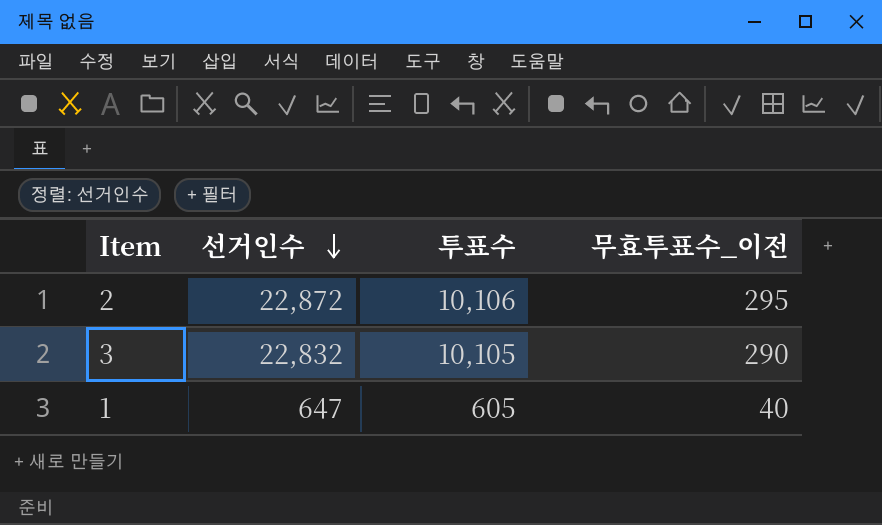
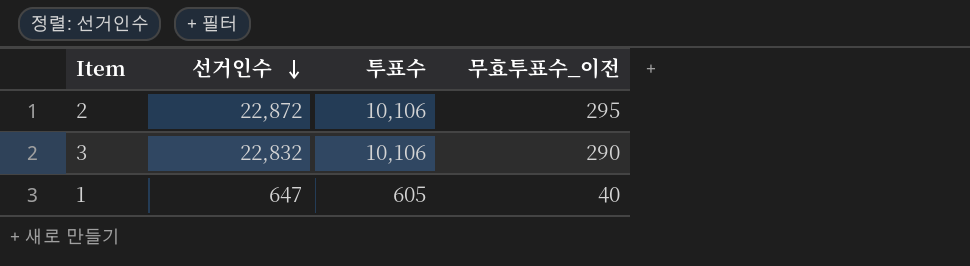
3 | 투표수: 10,105 -> 10,106

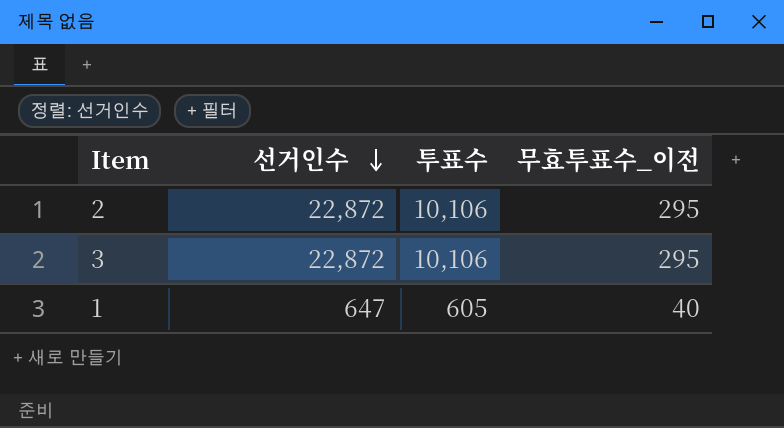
3 | 선거인수: 22,832 -> 22,872
3 | 무효투표수_이전: 290 -> 295

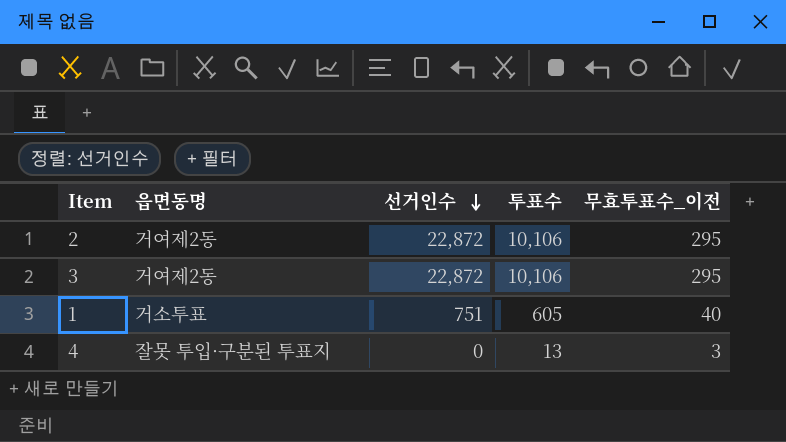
column 읍면동명 | position: none -> 2
1 | 선거인수: 647 -> 751
row 4: none -> 잘못 투입·구분된 투표지 | 0 | 13 | 3

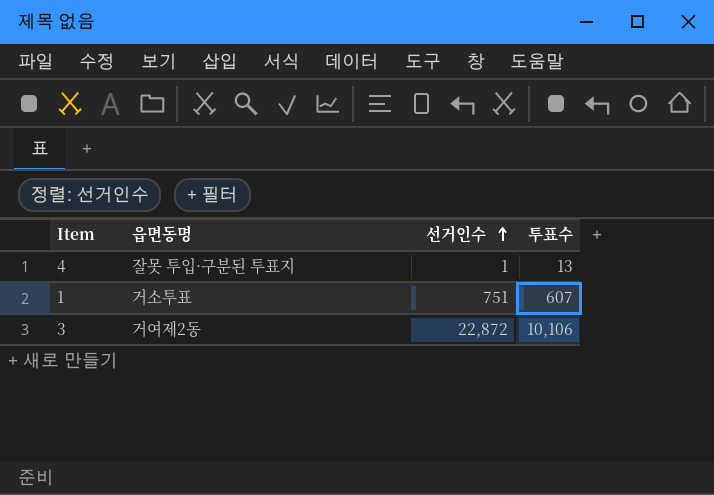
row order: 선거인수 descending -> 선거인수 ascending
column 무효투표수_이전 | position: 5 -> none
row 2: 거여제2동 | 22,872 | 10,106 | 295 -> none
4 | 선거인수: 0 -> 1
1 | 투표수: 605 -> 607

